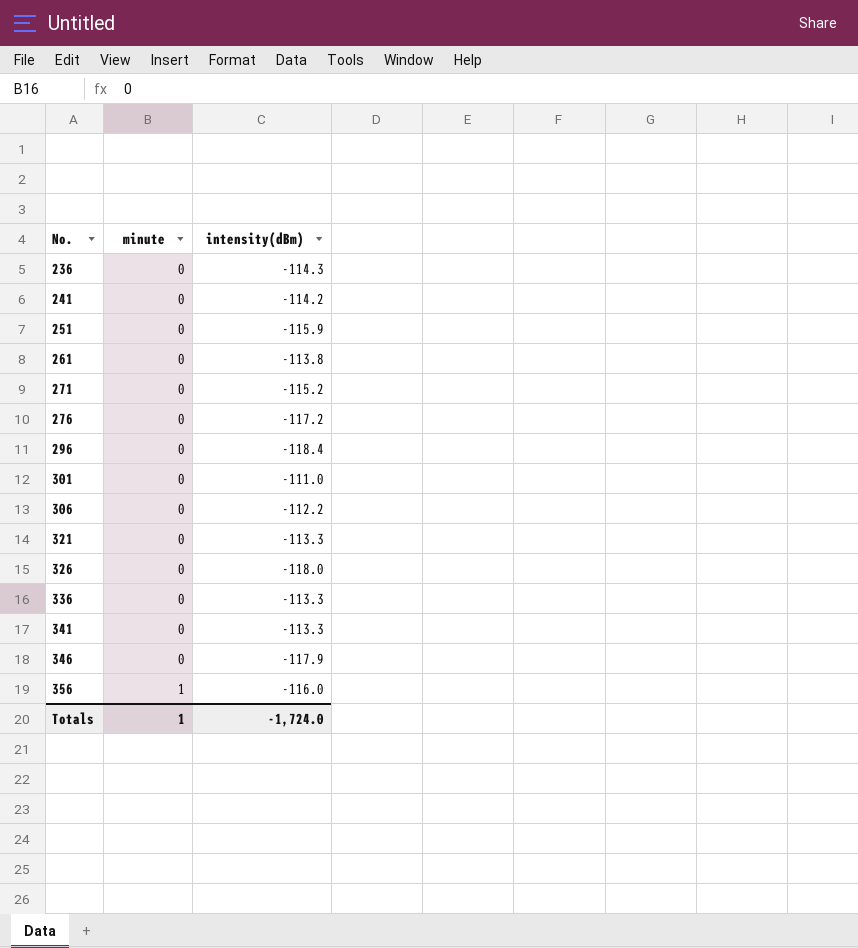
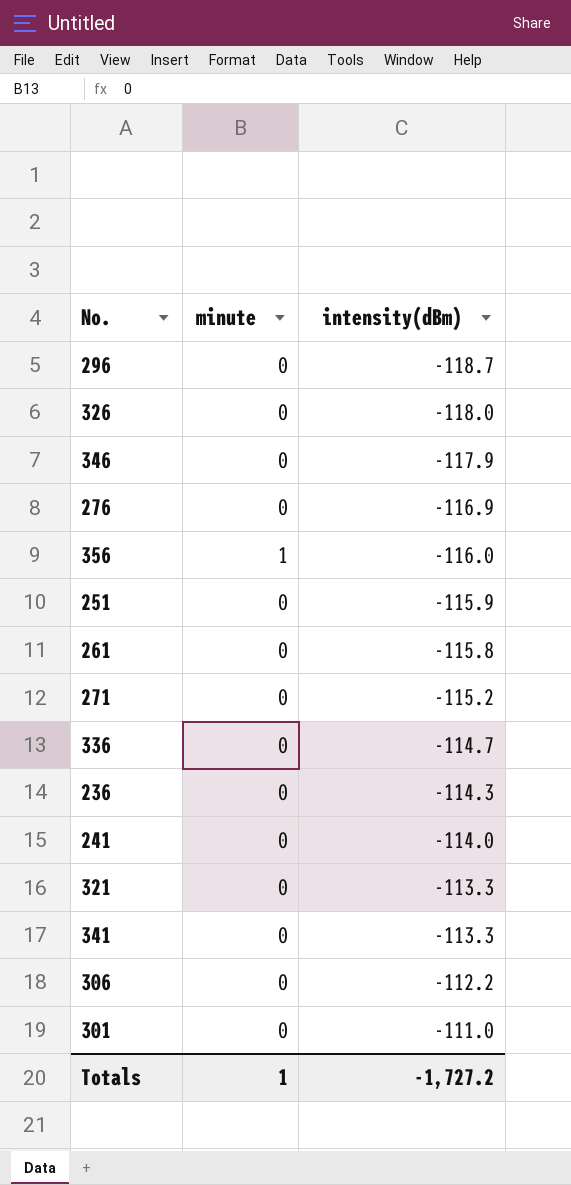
row order: No. ascending -> intensity(dBm) ascending
296 | intensity(dBm): -118.4 -> -118.7
276 | intensity(dBm): -117.2 -> -116.9
261 | intensity(dBm): -113.8 -> -115.8
336 | intensity(dBm): -113.3 -> -114.7
241 | intensity(dBm): -114.2 -> -114.0
Totals | intensity(dBm): -1,724.0 -> -1,727.2

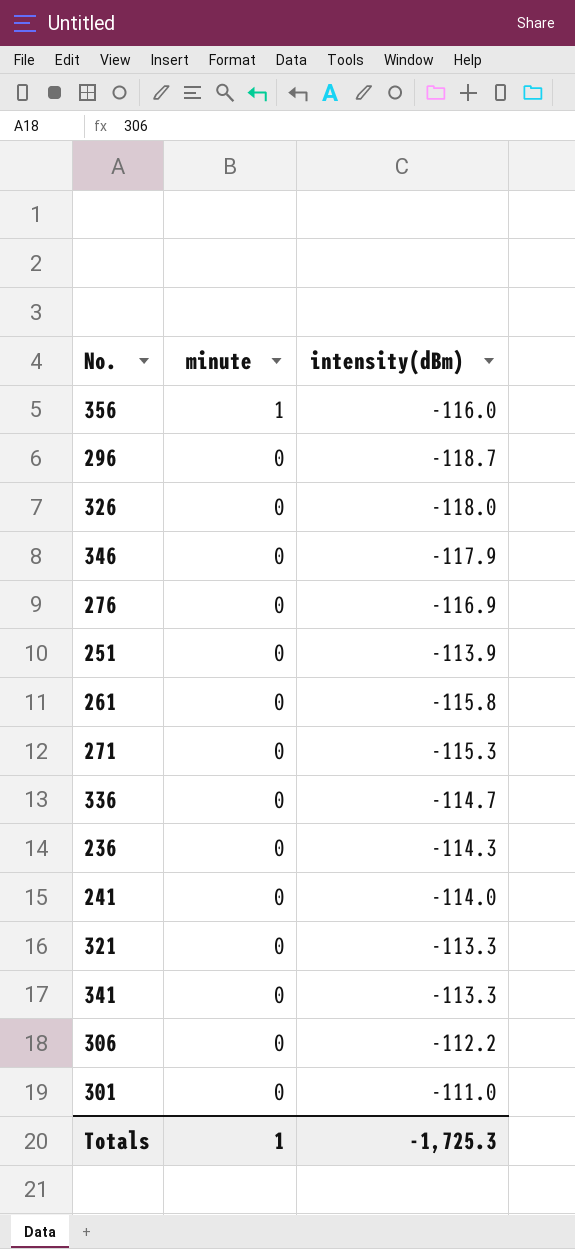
row order: intensity(dBm) ascending -> minute descending
251 | intensity(dBm): -115.9 -> -113.9
271 | intensity(dBm): -115.2 -> -115.3
Totals | intensity(dBm): -1,727.2 -> -1,725.3

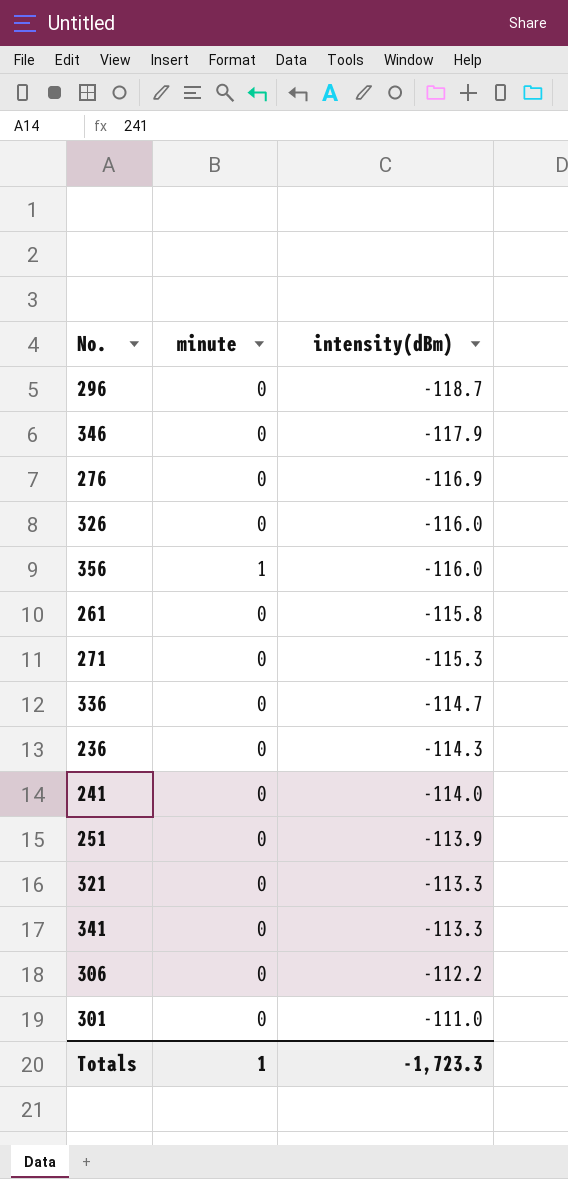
row order: minute descending -> intensity(dBm) ascending
326 | intensity(dBm): -118.0 -> -116.0
Totals | intensity(dBm): -1,725.3 -> -1,723.3

